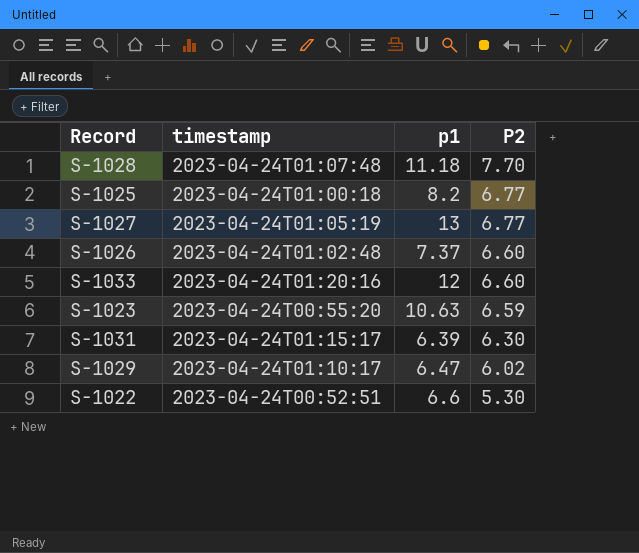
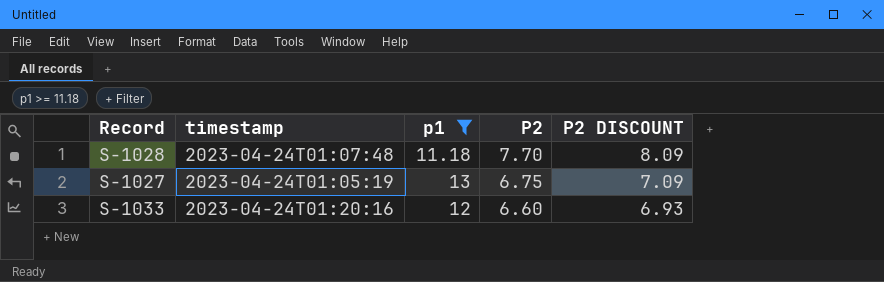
filter: none -> p1 >= 11.18
column P2 DISCOUNT | formula: none -> [P2] * 1.05
S-1027 | P2: 6.77 -> 6.75

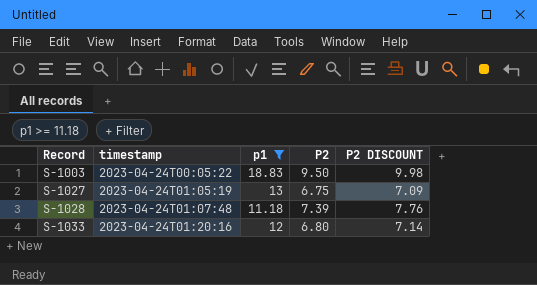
row order: P2 descending -> Record ascending
row S-1003: none -> 2023-04-24T00:05:22 | 18.83 | 9.50 | 9.98
S-1028 | P2: 7.70 -> 7.39
S-1028 | P2 DISCOUNT: 8.09 -> 7.76
S-1033 | P2: 6.60 -> 6.80
S-1033 | P2 DISCOUNT: 6.93 -> 7.14

